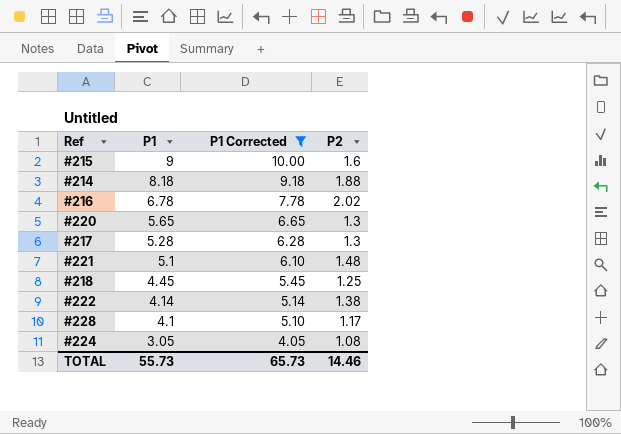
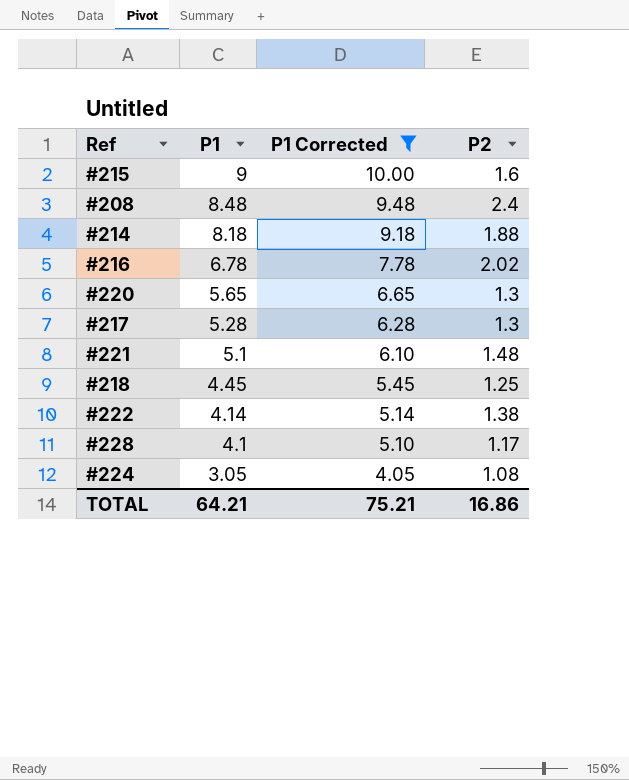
row #208: none -> 8.48 | 9.48 | 2.4
TOTAL | P1: 55.73 -> 64.21
TOTAL | P1 Corrected: 65.73 -> 75.21
TOTAL | P2: 14.46 -> 16.86

